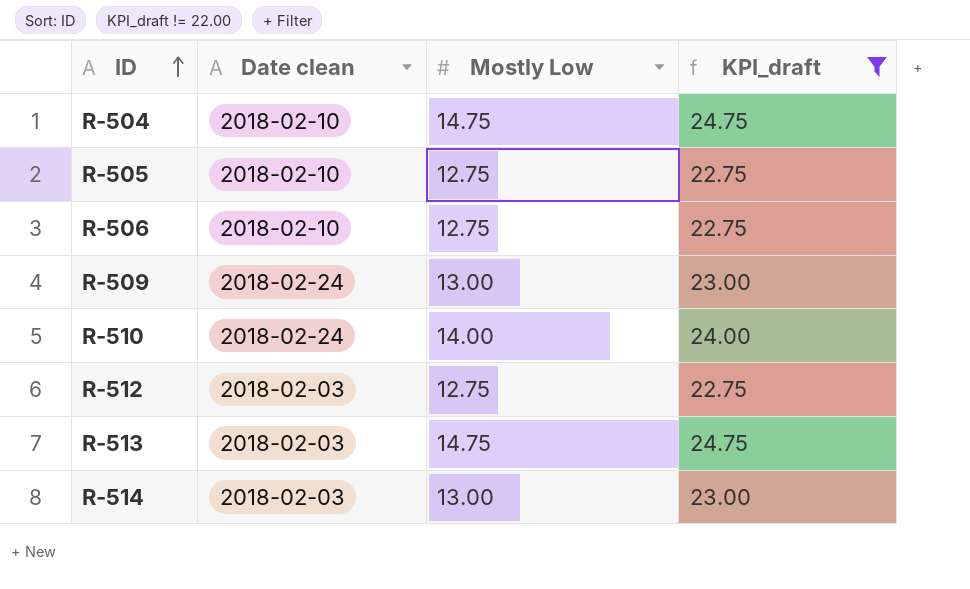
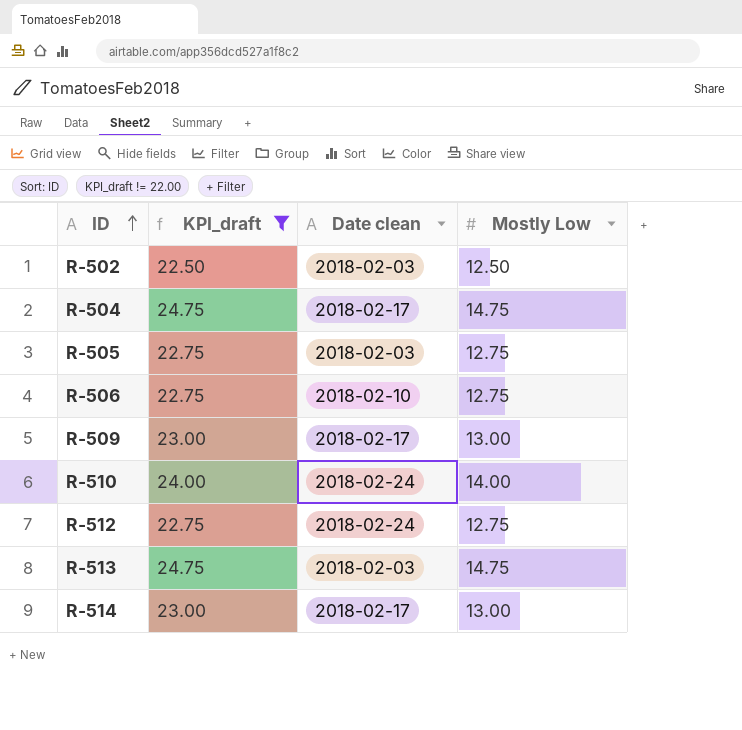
column KPI_draft | position: 4 -> 2
row R-502: none -> 22.50 | 2018-02-03 | 12.50
R-504 | Date clean: 2018-02-10 -> 2018-02-17
R-505 | Date clean: 2018-02-10 -> 2018-02-03
R-509 | Date clean: 2018-02-24 -> 2018-02-17
R-512 | Date clean: 2018-02-03 -> 2018-02-24
R-514 | Date clean: 2018-02-03 -> 2018-02-17

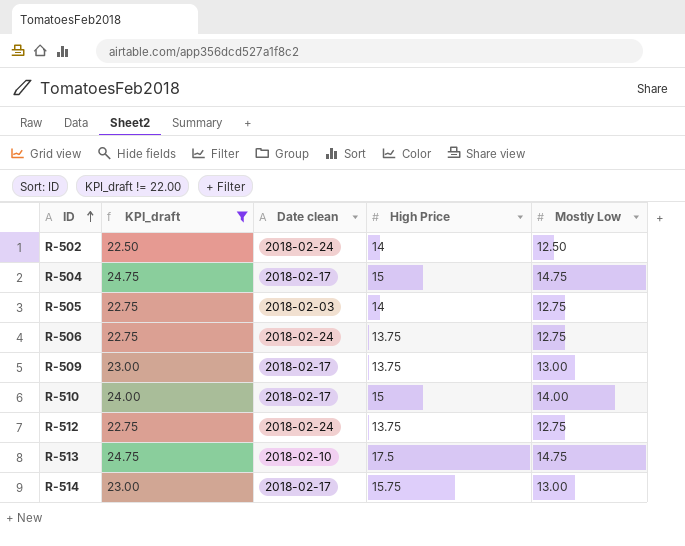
column High Price | position: none -> 4
R-502 | Date clean: 2018-02-03 -> 2018-02-24
R-506 | Date clean: 2018-02-10 -> 2018-02-24
R-510 | Date clean: 2018-02-24 -> 2018-02-17
R-513 | Date clean: 2018-02-03 -> 2018-02-10

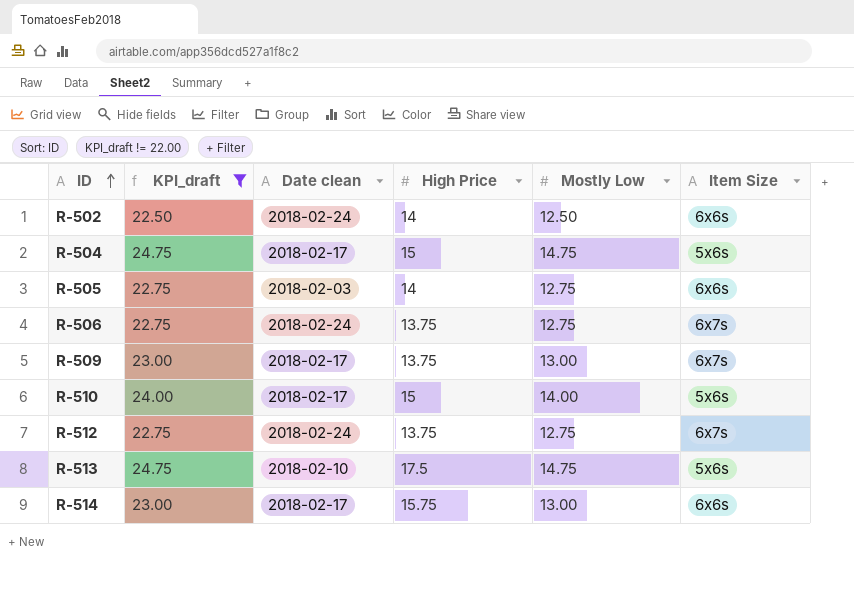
column Item Size | position: none -> 6

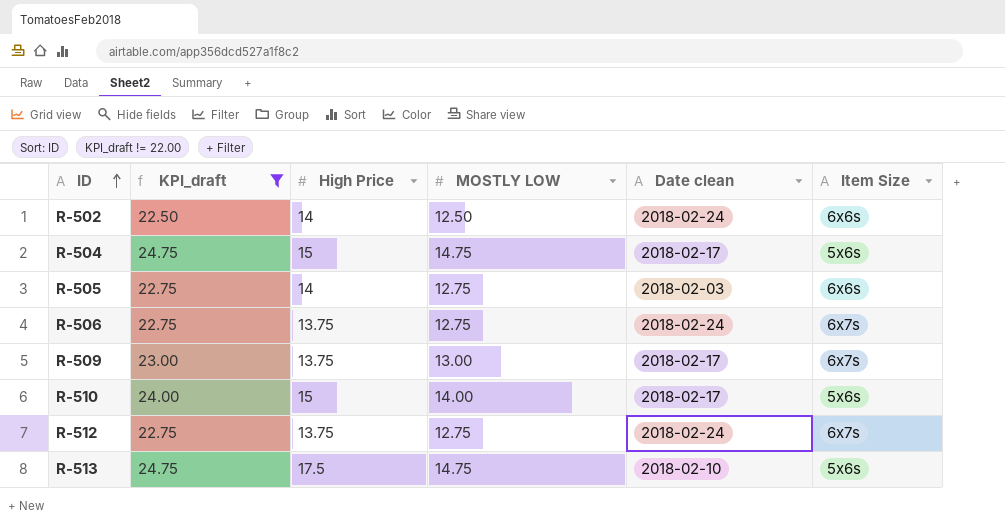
column name: Mostly Low -> MOSTLY LOW
column Date clean | position: 3 -> 5
row R-514: 23.00 | 2018-02-17 | 15.75 | 13.00 | 6x6s -> none

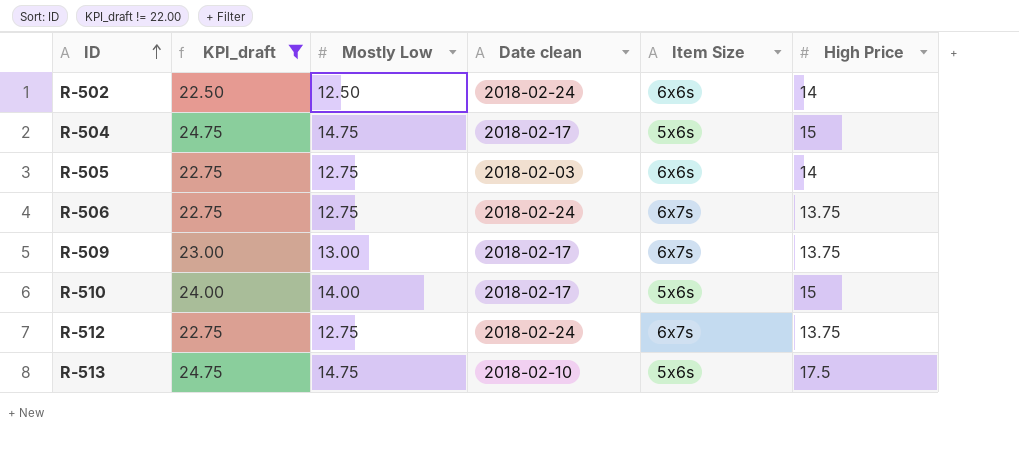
column name: MOSTLY LOW -> Mostly Low
column High Price | position: 3 -> 6

